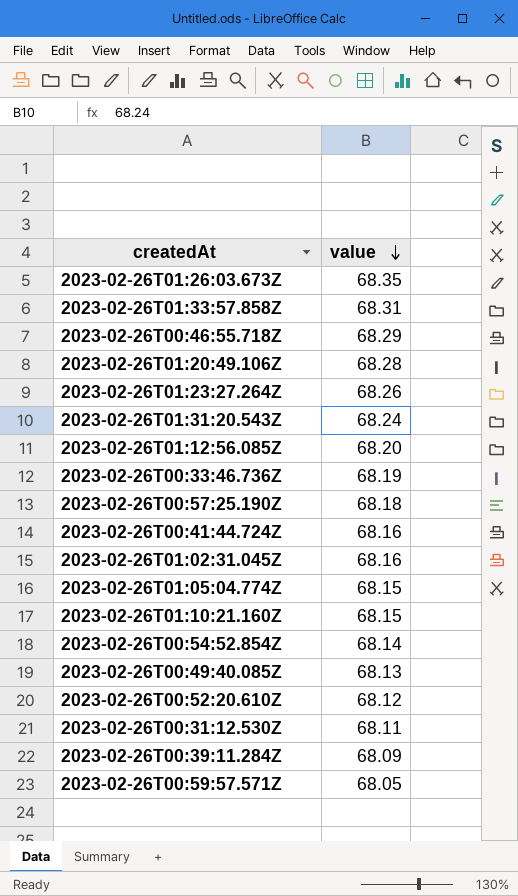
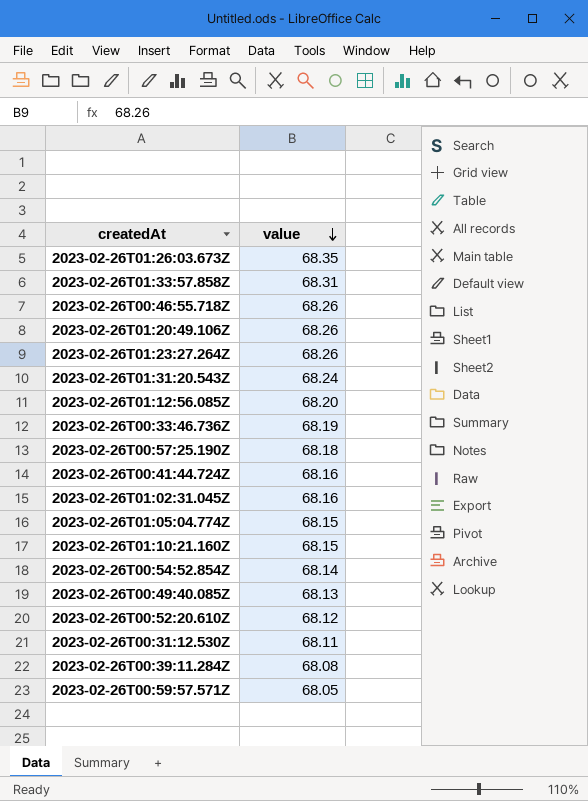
2023-02-26T00:46:55.718Z | value: 68.29 -> 68.26
2023-02-26T01:20:49.106Z | value: 68.28 -> 68.26
2023-02-26T00:39:11.284Z | value: 68.09 -> 68.08

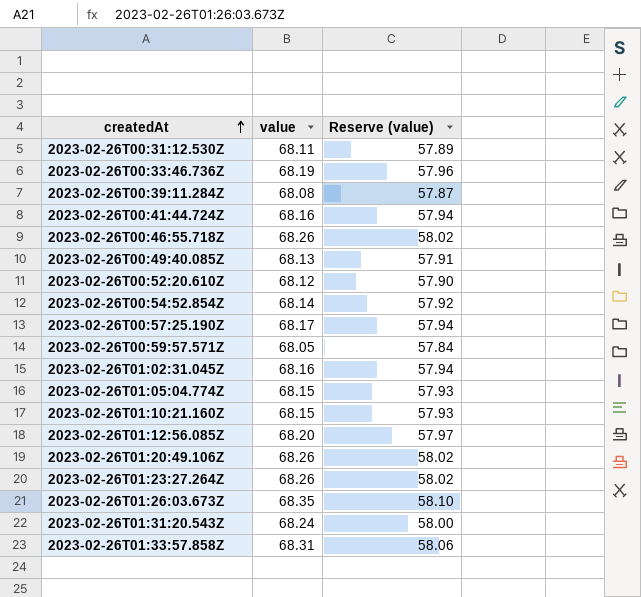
row order: value descending -> createdAt ascending
column Reserve (value) | formula: none -> [value] * 0.85
2023-02-26T00:57:25.190Z | value: 68.18 -> 68.17

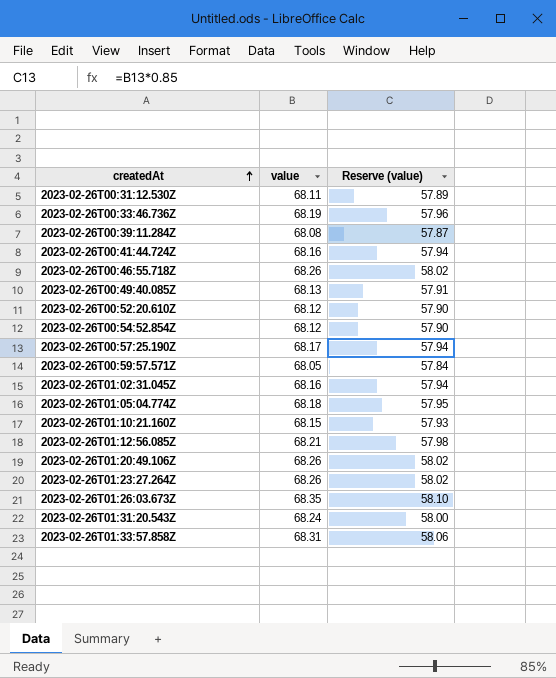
2023-02-26T00:54:52.854Z | value: 68.14 -> 68.12
2023-02-26T00:54:52.854Z | Reserve (value): 57.92 -> 57.90
2023-02-26T01:05:04.774Z | value: 68.15 -> 68.18
2023-02-26T01:05:04.774Z | Reserve (value): 57.93 -> 57.95
2023-02-26T01:12:56.085Z | value: 68.20 -> 68.21
2023-02-26T01:12:56.085Z | Reserve (value): 57.97 -> 57.98

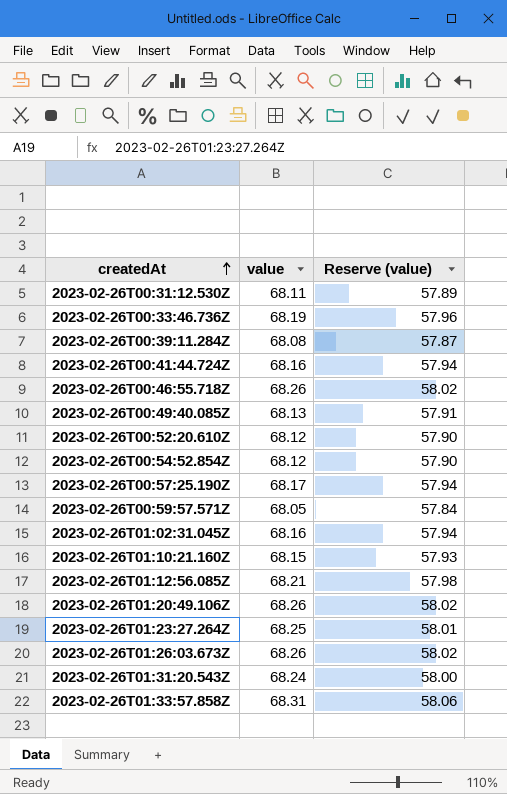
row 2023-02-26T01:05:04.774Z: 68.18 | 57.95 -> none
2023-02-26T01:23:27.264Z | value: 68.26 -> 68.25
2023-02-26T01:23:27.264Z | Reserve (value): 58.02 -> 58.01
2023-02-26T01:26:03.673Z | value: 68.35 -> 68.26
2023-02-26T01:26:03.673Z | Reserve (value): 58.10 -> 58.02

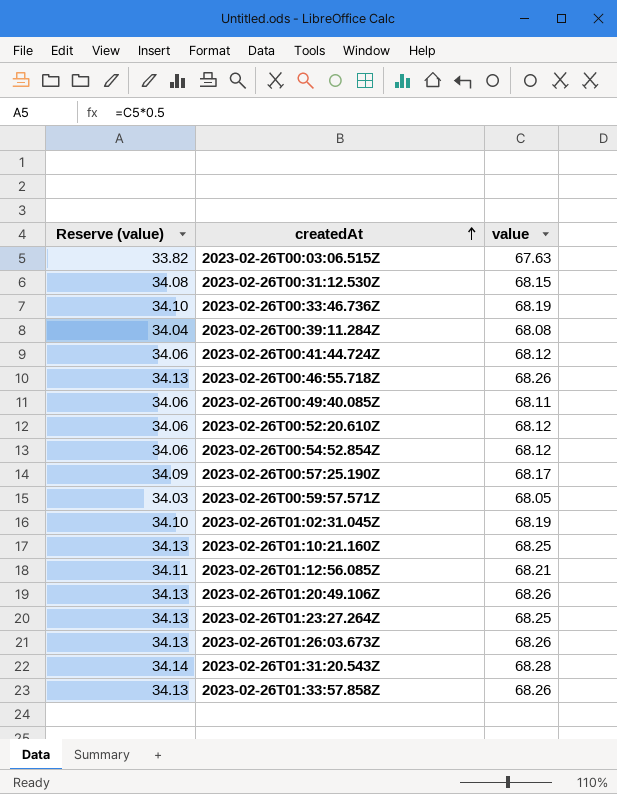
column Reserve (value) | formula: [value] * 0.85 -> [value] * 0.5
column Reserve (value) | position: 3 -> 1
row 2023-02-26T00:03:06.515Z: none -> 33.82 | 67.63
2023-02-26T00:31:12.530Z | value: 68.11 -> 68.15
2023-02-26T00:41:44.724Z | value: 68.16 -> 68.12
2023-02-26T00:49:40.085Z | value: 68.13 -> 68.11
2023-02-26T01:02:31.045Z | value: 68.16 -> 68.19
2023-02-26T01:10:21.160Z | value: 68.15 -> 68.25
2023-02-26T01:31:20.543Z | value: 68.24 -> 68.28
2023-02-26T01:33:57.858Z | value: 68.31 -> 68.26

